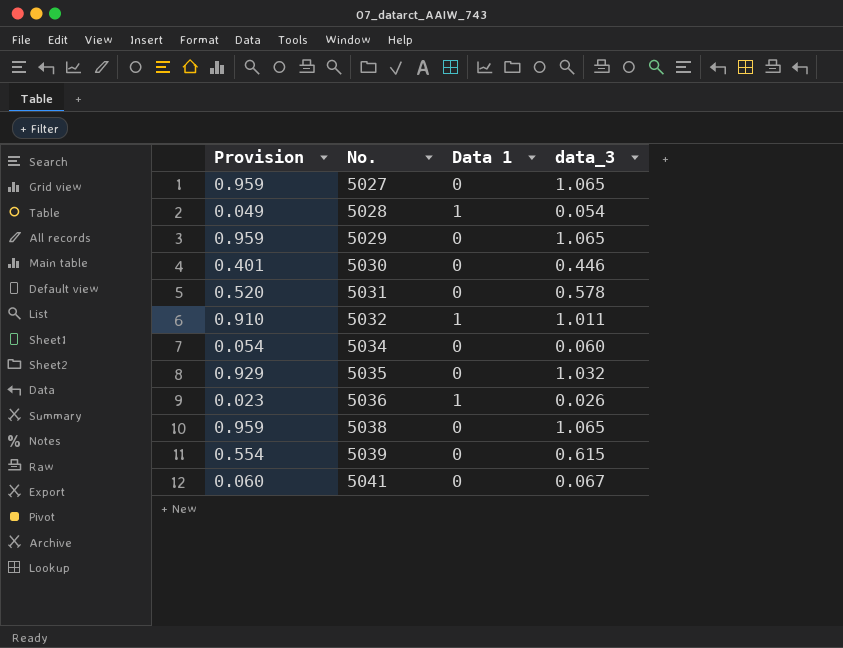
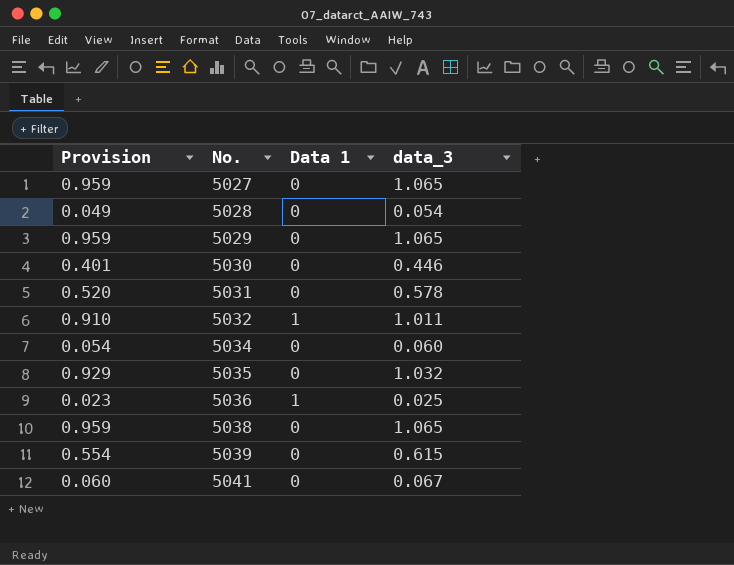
5028 | Data 1: 1 -> 0
5036 | data_3: 0.026 -> 0.025

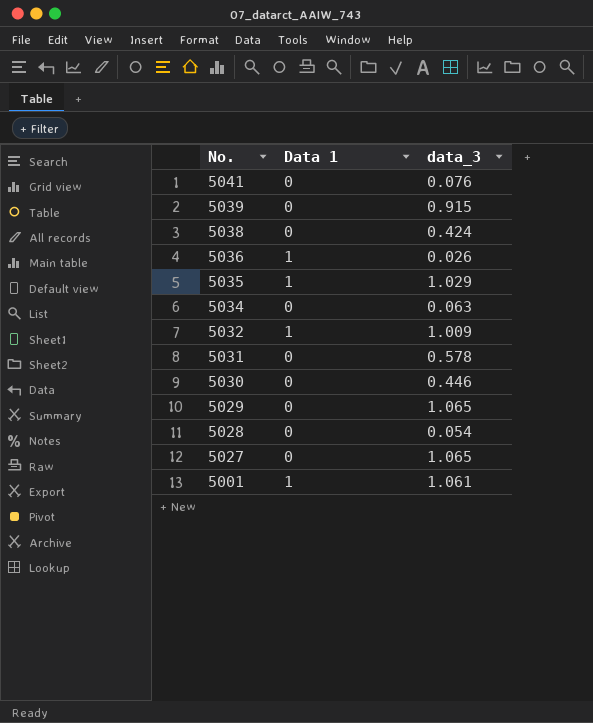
row order: No. ascending -> No. descending
column Provision | formula: [data_3] * 0.9 -> none
5041 | data_3: 0.067 -> 0.076
5039 | data_3: 0.615 -> 0.915
5038 | data_3: 1.065 -> 0.424
5036 | data_3: 0.025 -> 0.026
5035 | Data 1: 0 -> 1
5035 | data_3: 1.032 -> 1.029
5034 | data_3: 0.060 -> 0.063
5032 | data_3: 1.011 -> 1.009
row 5001: none -> 1 | 1.061

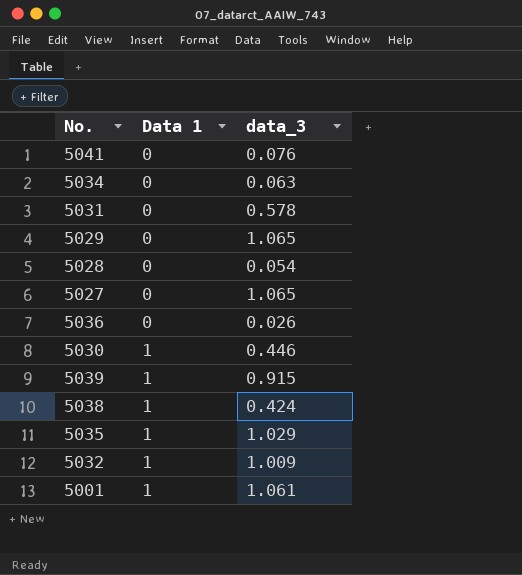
row order: No. descending -> Data 1 ascending
5036 | Data 1: 1 -> 0
5030 | Data 1: 0 -> 1
5039 | Data 1: 0 -> 1
5038 | Data 1: 0 -> 1

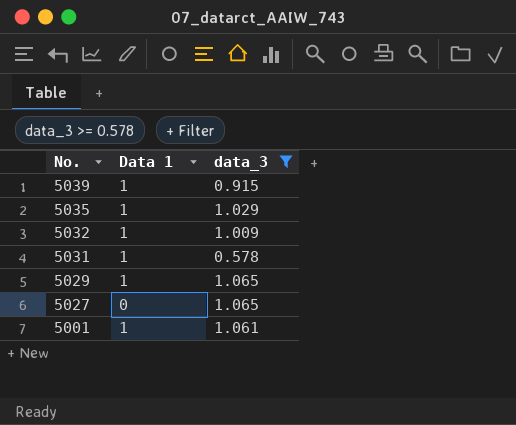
filter: none -> data_3 >= 0.578
row order: Data 1 ascending -> No. descending
5031 | Data 1: 0 -> 1
5029 | Data 1: 0 -> 1

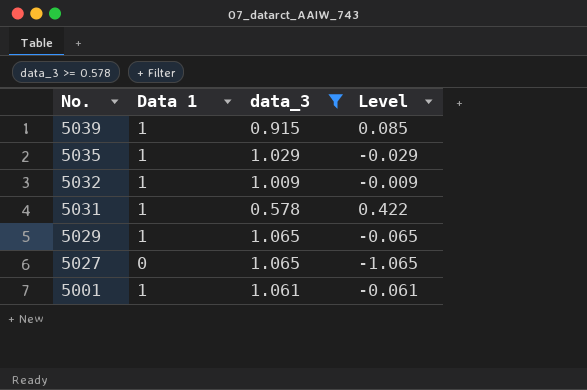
column Level | formula: none -> [Data 1] - [data_3]

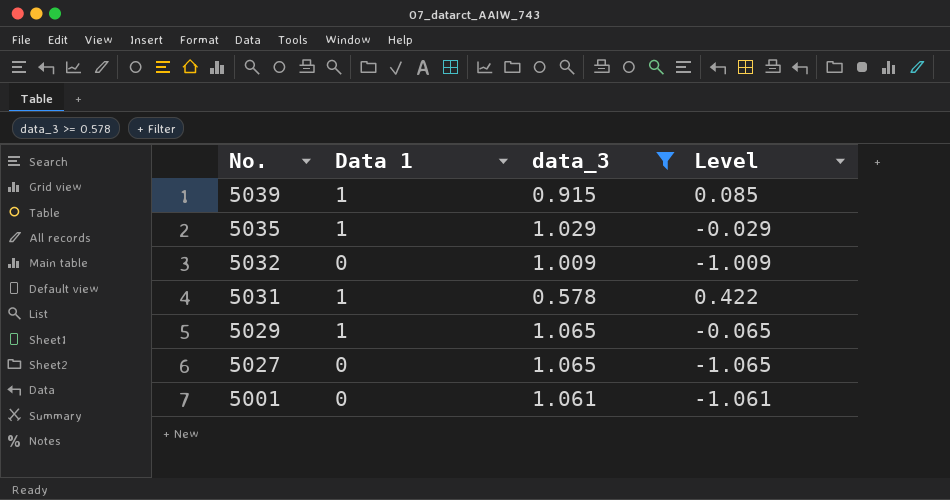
5032 | Data 1: 1 -> 0
5032 | Level: -0.009 -> -1.009
5001 | Data 1: 1 -> 0
5001 | Level: -0.061 -> -1.061

